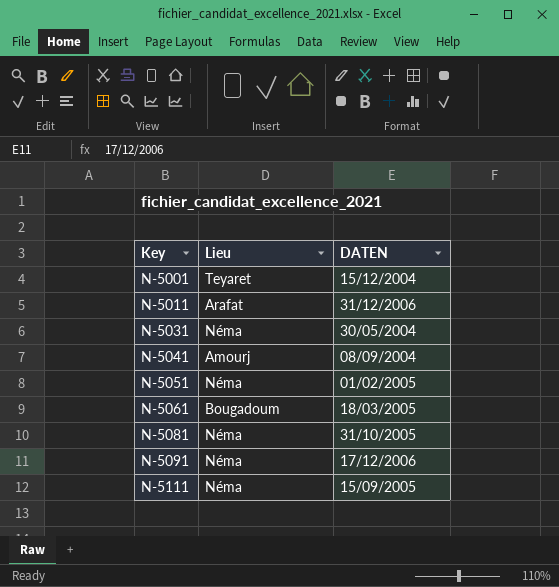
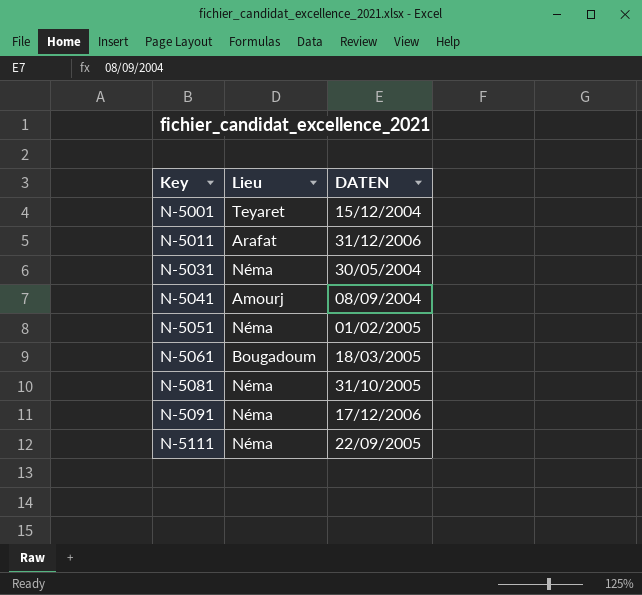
N-5111 | DATEN: 15/09/2005 -> 22/09/2005

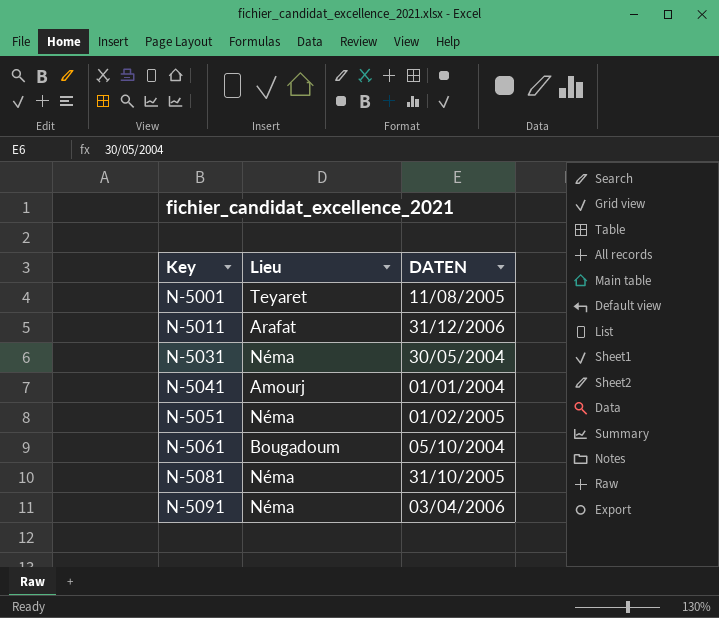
row N-5111: Néma | 22/09/2005 -> none
N-5001 | DATEN: 15/12/2004 -> 11/08/2005
N-5041 | DATEN: 08/09/2004 -> 01/01/2004
N-5061 | DATEN: 18/03/2005 -> 05/10/2004
N-5091 | DATEN: 17/12/2006 -> 03/04/2006

